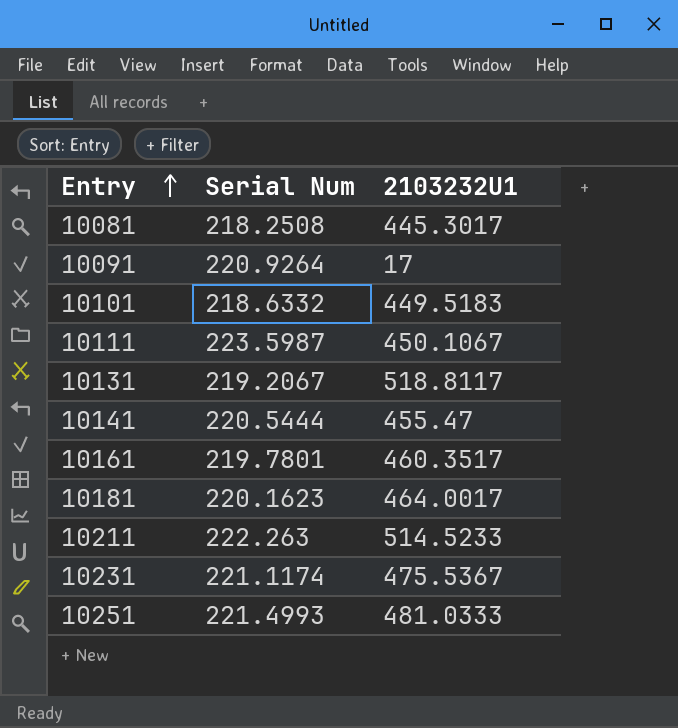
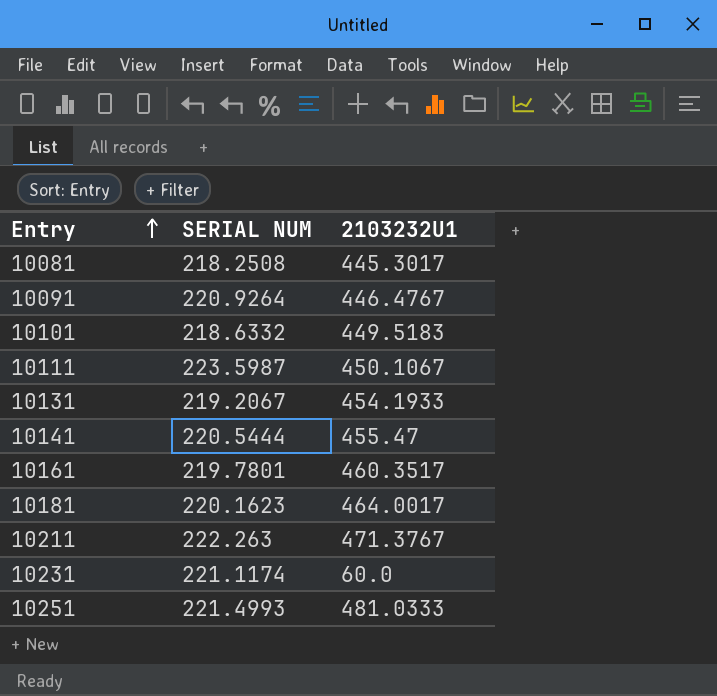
column name: Serial Num -> SERIAL NUM
10091 | 2103232U1: 17 -> 446.4767
10131 | 2103232U1: 518.8117 -> 454.1933
10211 | 2103232U1: 514.5233 -> 471.3767
10231 | 2103232U1: 475.5367 -> 60.0

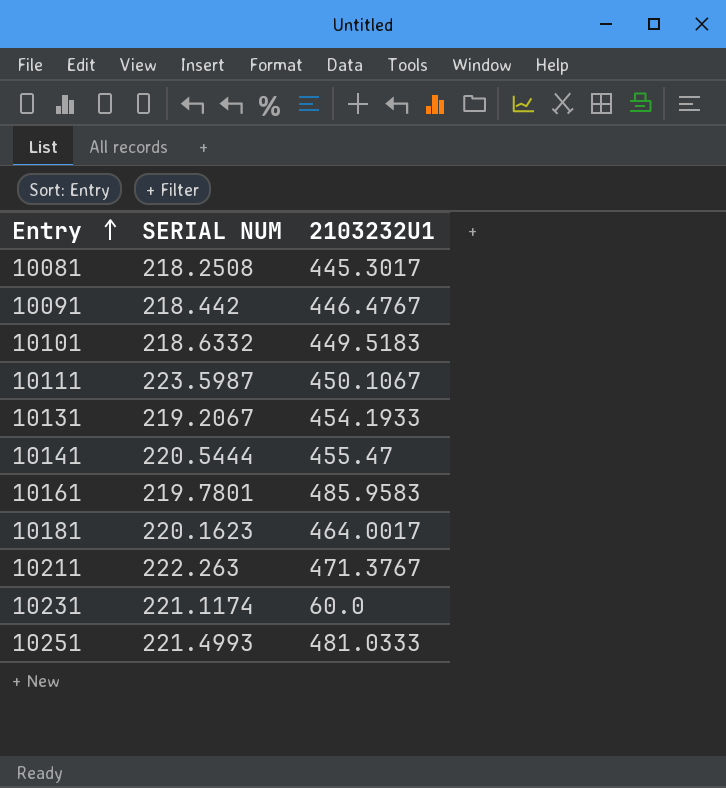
10091 | SERIAL NUM: 220.9264 -> 218.442
10161 | 2103232U1: 460.3517 -> 485.9583

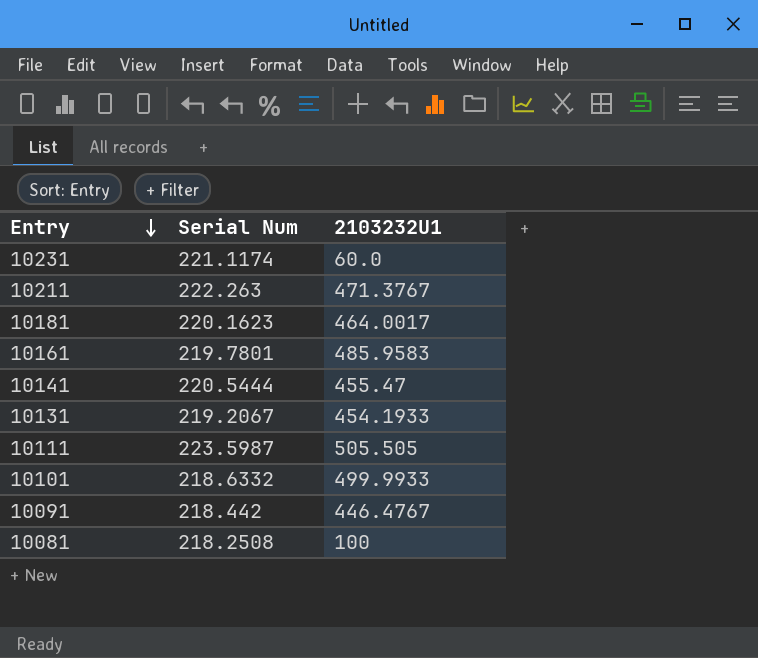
row order: Entry ascending -> Entry descending
column name: SERIAL NUM -> Serial Num
row 10251: 221.4993 | 481.0333 -> none
10111 | 2103232U1: 450.1067 -> 505.505
10101 | 2103232U1: 449.5183 -> 499.9933
10081 | 2103232U1: 445.3017 -> 100

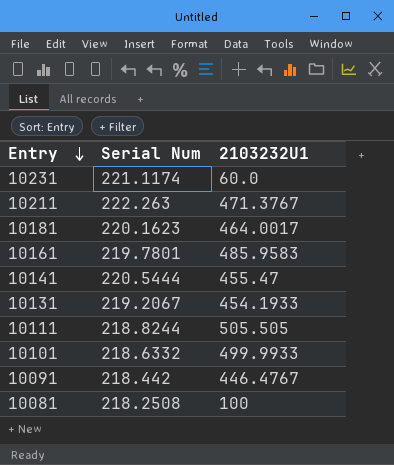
10111 | Serial Num: 223.5987 -> 218.8244

